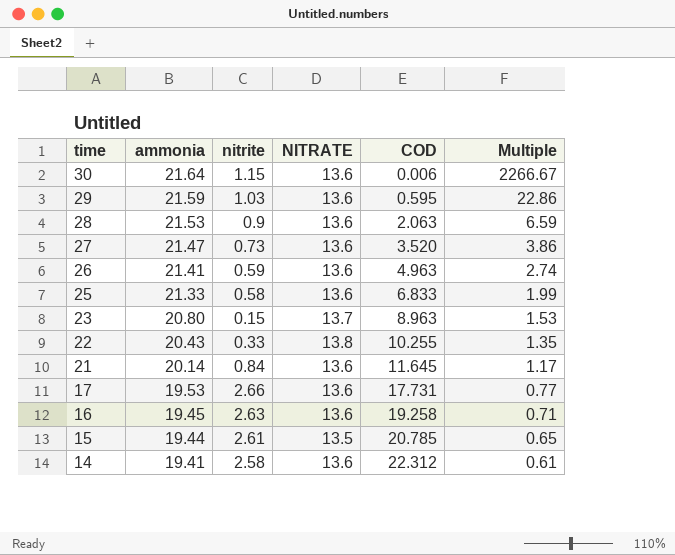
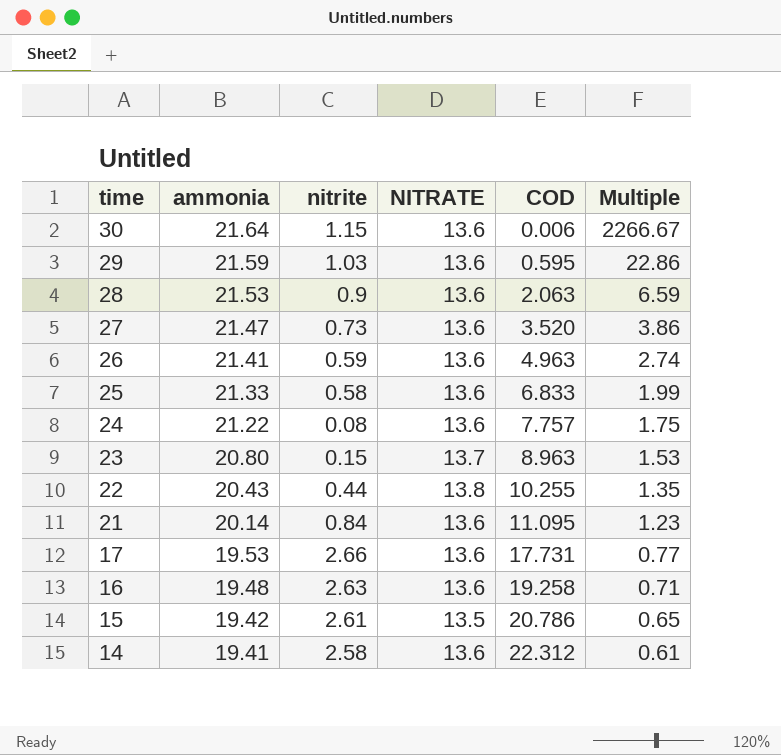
row 24: none -> 21.22 | 0.08 | 13.6 | 7.757 | 1.75
22 | nitrite: 0.33 -> 0.44
21 | COD: 11.645 -> 11.095
21 | Multiple: 1.17 -> 1.23
16 | ammonia: 19.45 -> 19.48
15 | ammonia: 19.44 -> 19.42
15 | COD: 20.785 -> 20.786

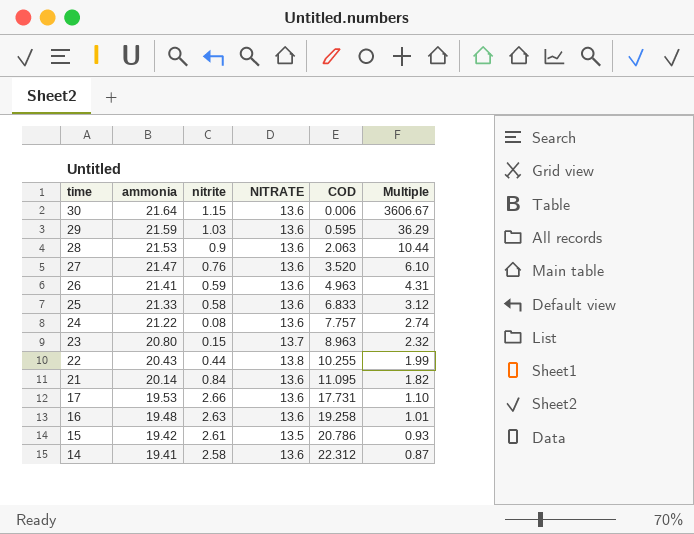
column Multiple | formula: [NITRATE] / [COD] -> [ammonia] / [COD]
27 | nitrite: 0.73 -> 0.76

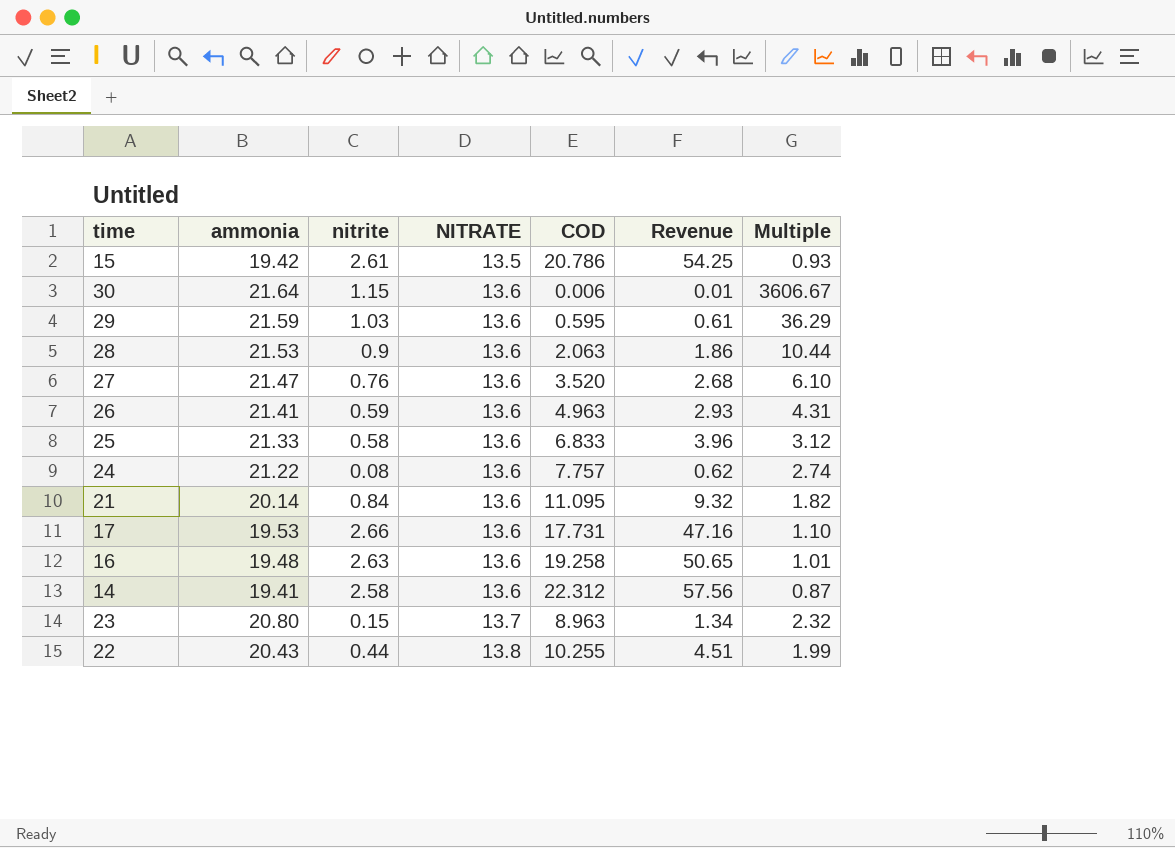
row order: time descending -> NITRATE ascending
column Revenue | formula: none -> [nitrite] * [COD]

